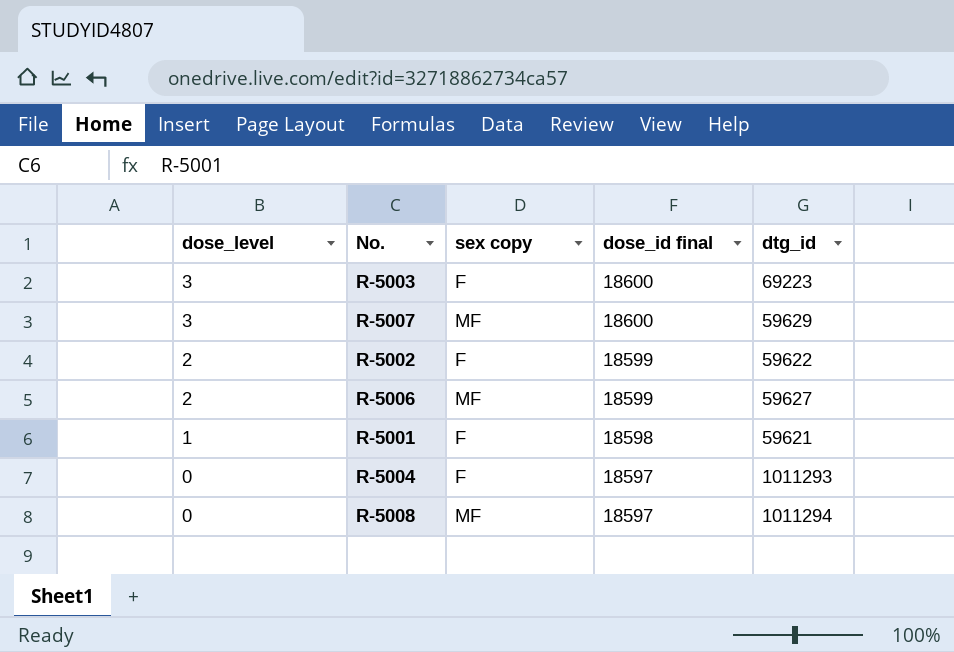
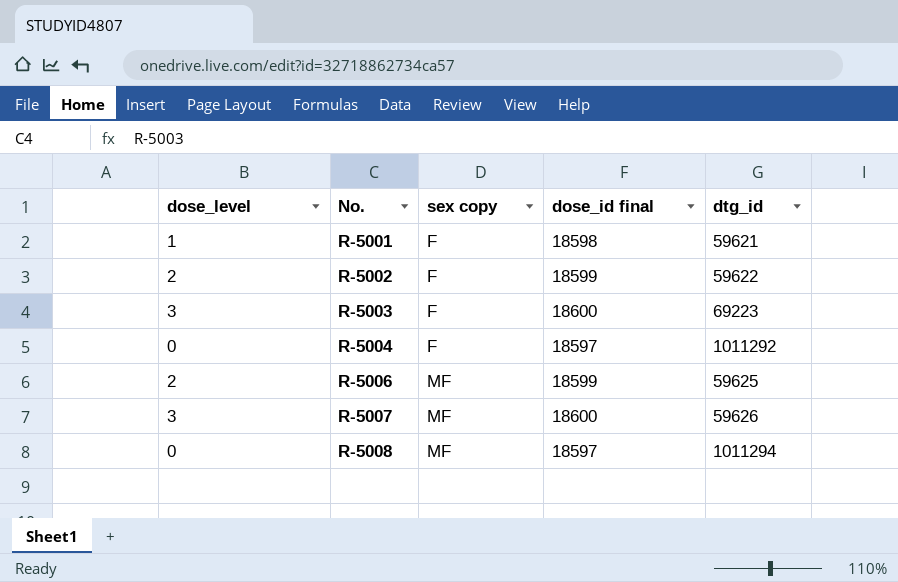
row order: dose_level descending -> No. ascending
R-5004 | dtg_id: 1011293 -> 1011292
R-5006 | dtg_id: 59627 -> 59625
R-5007 | dtg_id: 59629 -> 59626

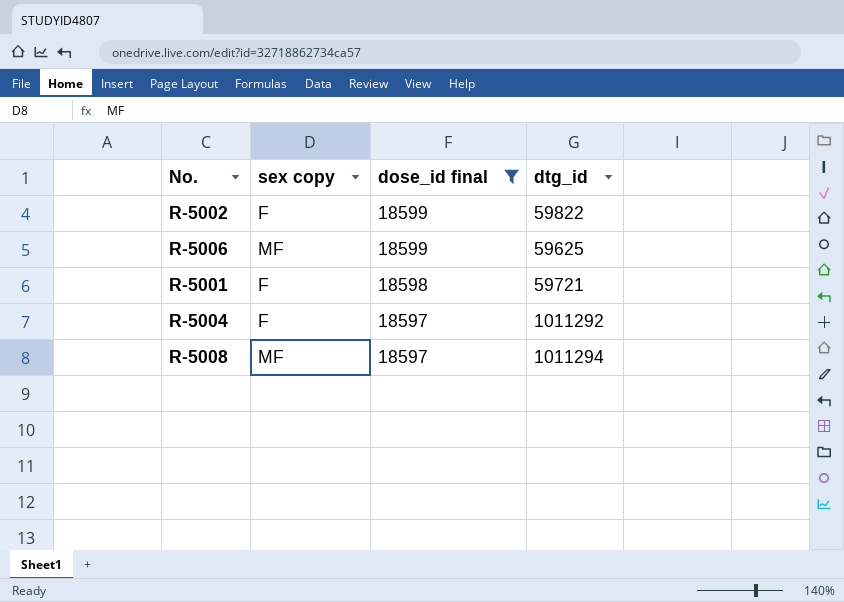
filter: none -> dose_id final != 18600
row order: No. ascending -> dose_id final descending
column dose_level | position: 1 -> none
R-5002 | dtg_id: 59622 -> 59822
R-5001 | dtg_id: 59621 -> 59721

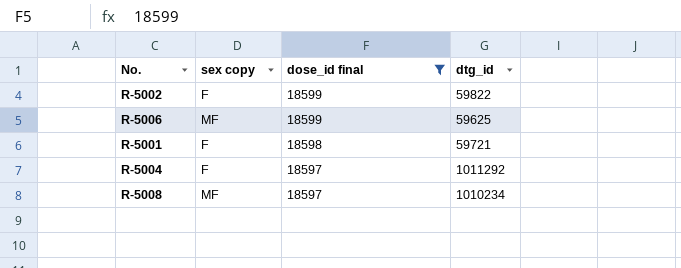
R-5008 | dtg_id: 1011294 -> 1010234

